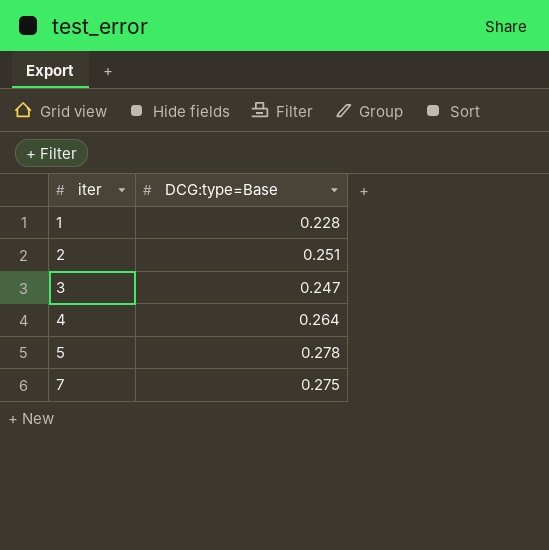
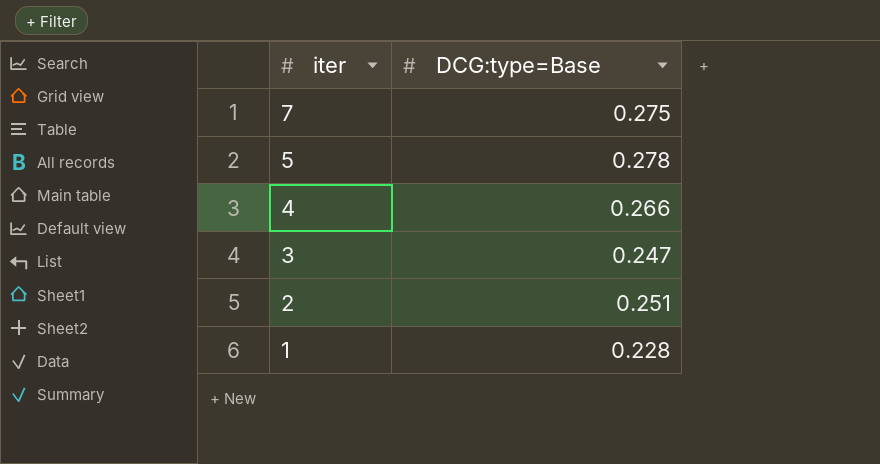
row order: iter ascending -> iter descending
4 | DCG:type=Base: 0.264 -> 0.266

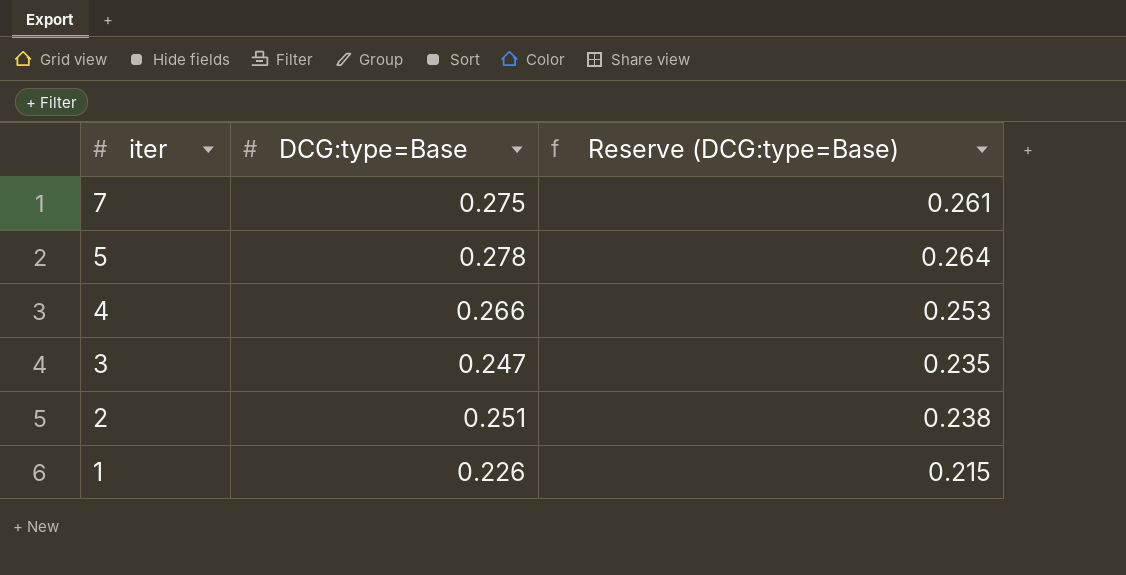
column Reserve (DCG:type=Base) | formula: none -> [DCG:type=Base] * 0.95
1 | DCG:type=Base: 0.228 -> 0.226

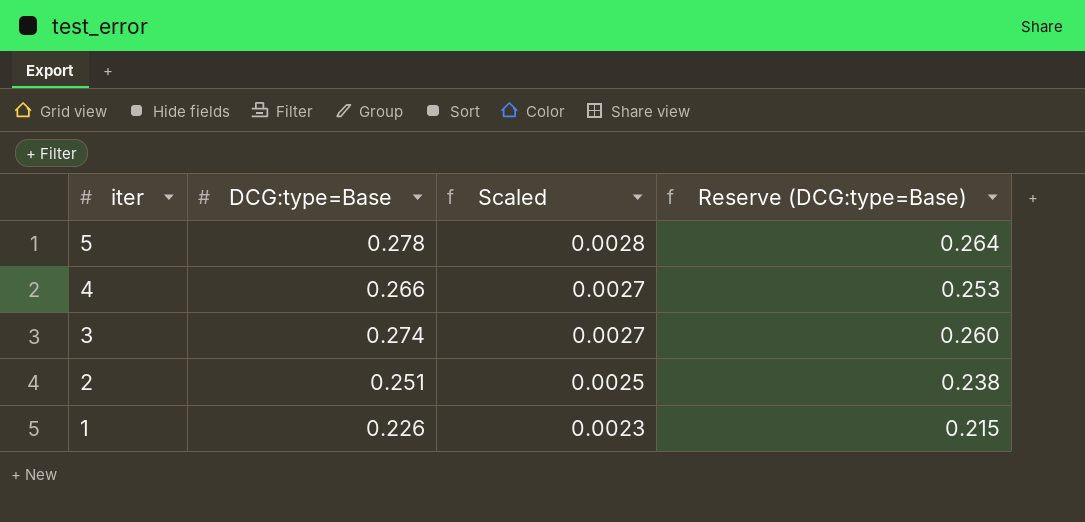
column Scaled | formula: none -> [DCG:type=Base] * 0.01
row 7: 0.275 | 0.261 -> none
3 | DCG:type=Base: 0.247 -> 0.274
3 | Reserve (DCG:type=Base): 0.235 -> 0.260

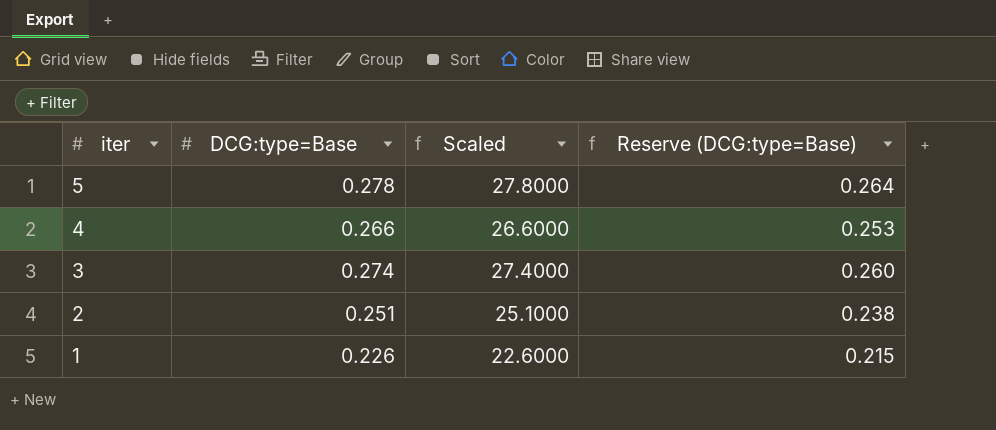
column Scaled | formula: [DCG:type=Base] * 0.01 -> [DCG:type=Base] * 100

